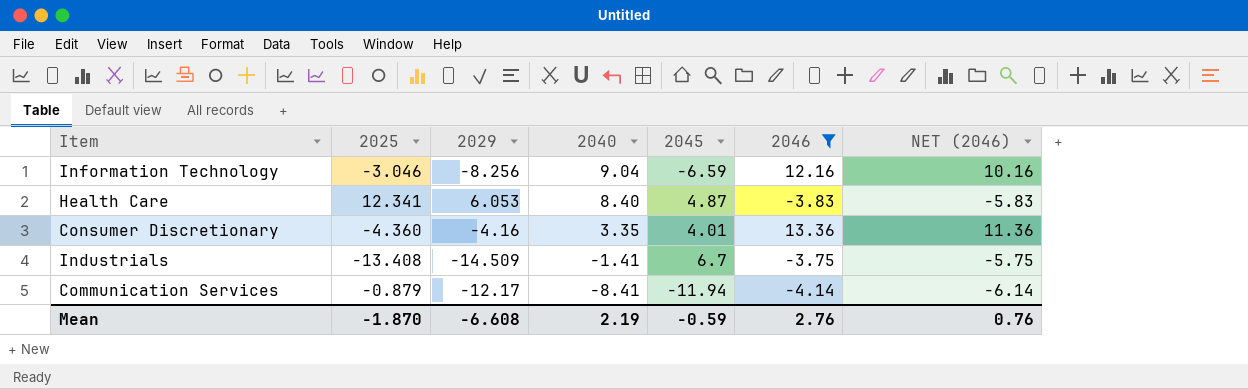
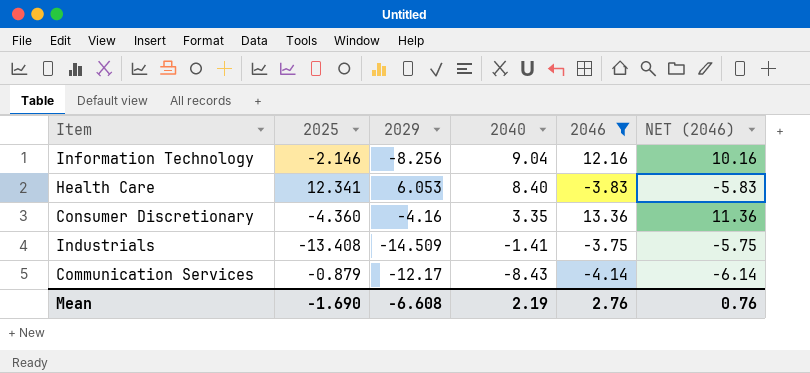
column 2045 | position: 5 -> none
Information Technology | 2025: -3.046 -> -2.146
Communication Services | 2040: -8.41 -> -8.43
Mean | 2025: -1.870 -> -1.690

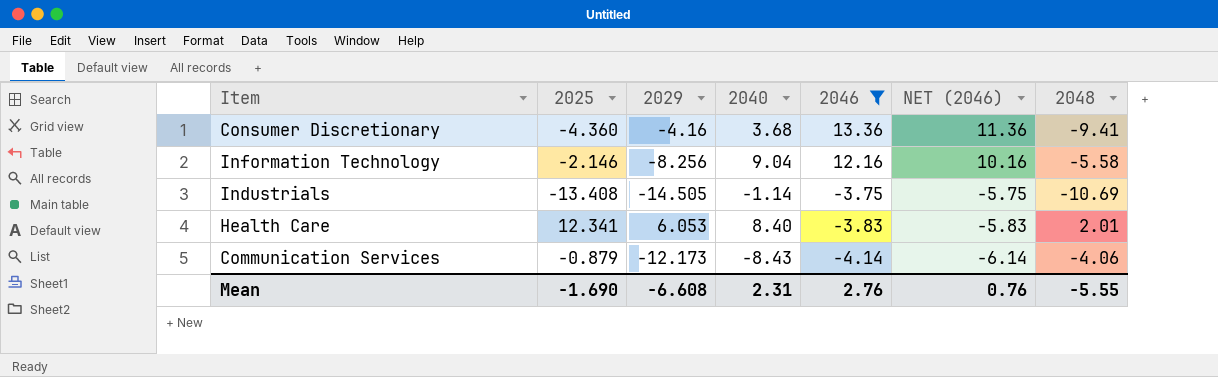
row order: 2040 descending -> 2046 descending
column 2048 | position: none -> 7
Consumer Discretionary | 2040: 3.35 -> 3.68
Industrials | 2029: -14.509 -> -14.505
Industrials | 2040: -1.41 -> -1.14
Communication Services | 2029: -12.17 -> -12.173
Mean | 2040: 2.19 -> 2.31

